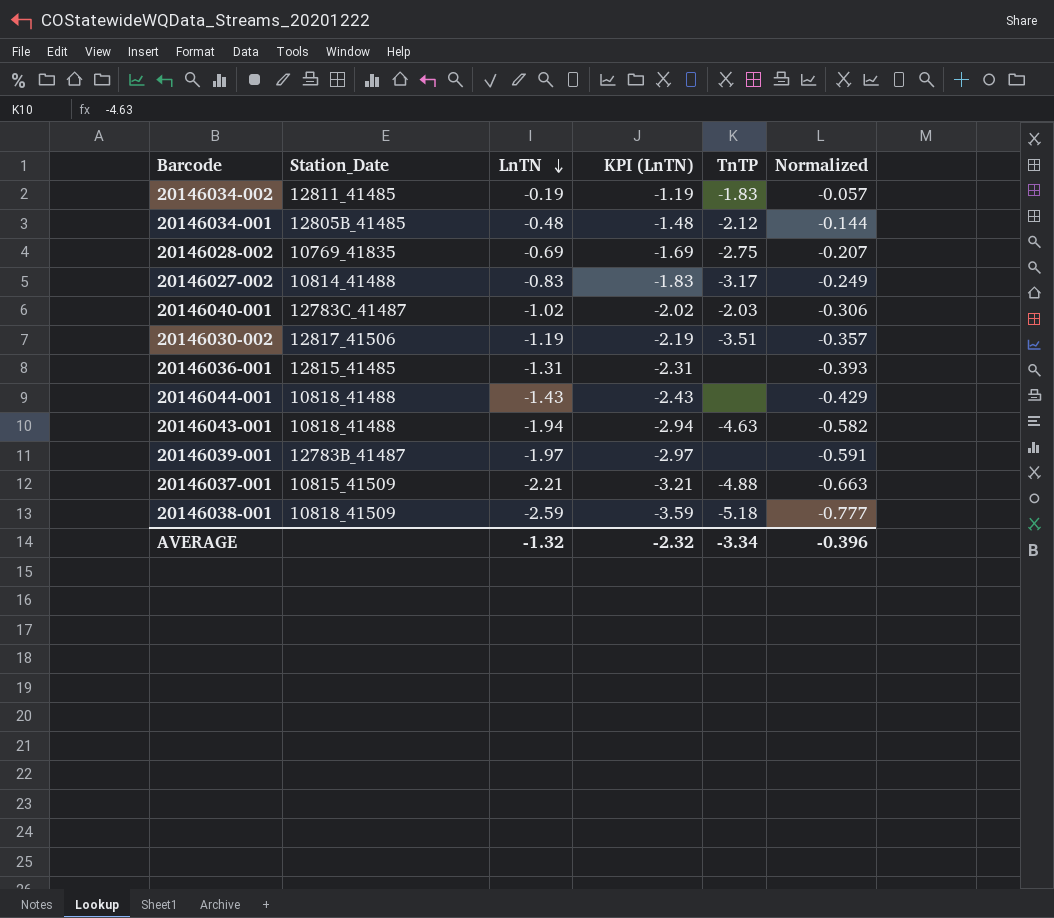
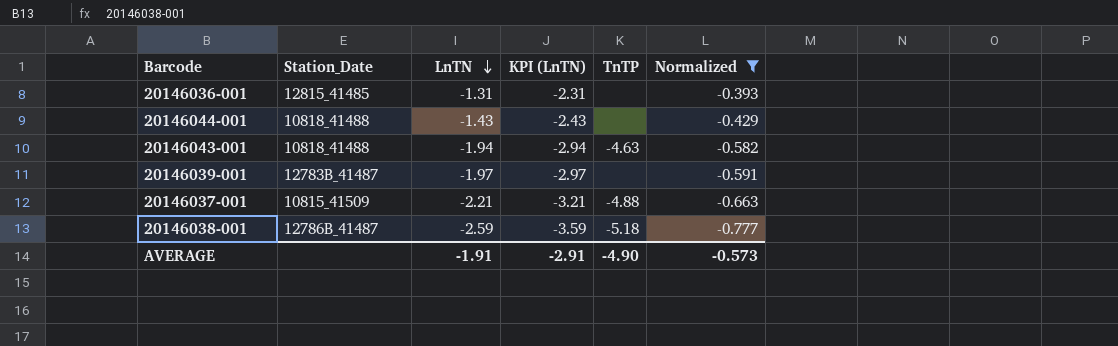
filter: none -> Normalized <= -0.393
20146038-001 | Station_Date: 10818_41509 -> 12786B_41487
AVERAGE | LnTN: -1.32 -> -1.91
AVERAGE | KPI (LnTN): -2.32 -> -2.91
AVERAGE | TnTP: -3.34 -> -4.90
AVERAGE | Normalized: -0.396 -> -0.573

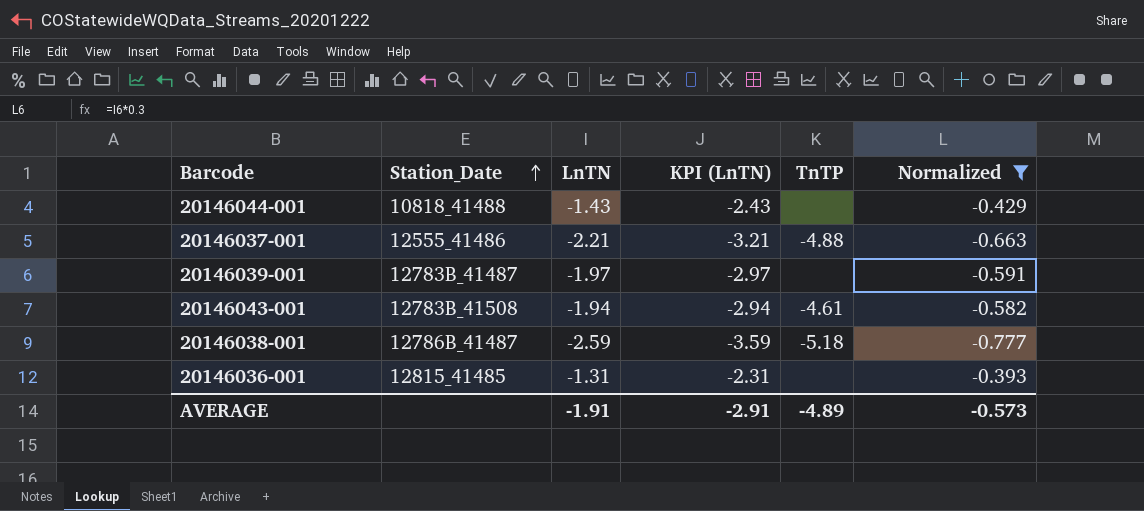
row order: LnTN descending -> Station_Date ascending
20146037-001 | Station_Date: 10815_41509 -> 12555_41486
20146043-001 | Station_Date: 10818_41488 -> 12783B_41508
20146043-001 | TnTP: -4.63 -> -4.61
AVERAGE | TnTP: -4.90 -> -4.89

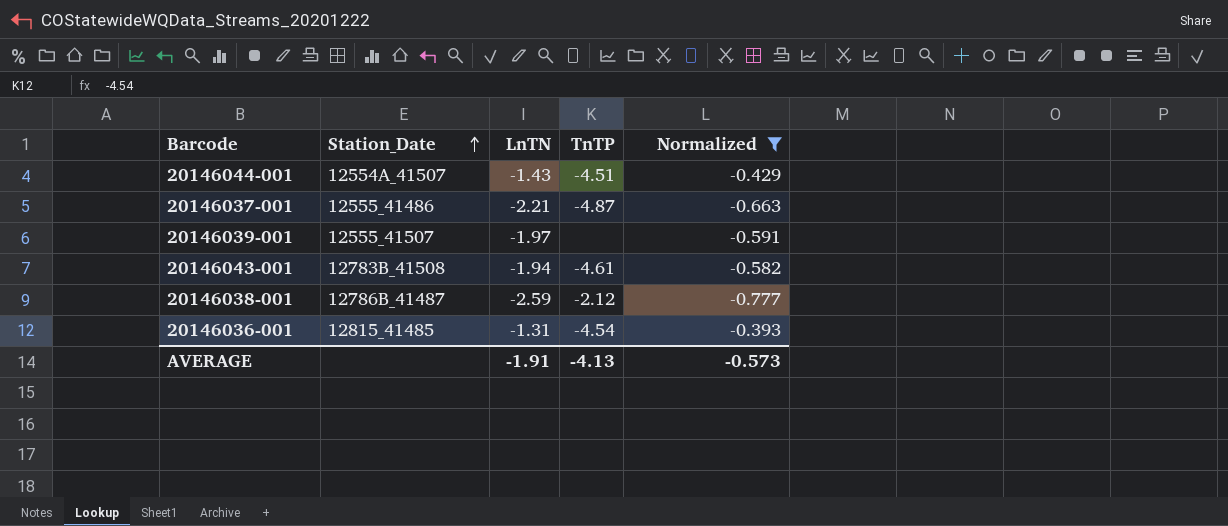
column KPI (LnTN) | formula: [LnTN] - 1 -> none
20146044-001 | Station_Date: 10818_41488 -> 12554A_41507
20146044-001 | TnTP: none -> -4.51
20146037-001 | TnTP: -4.88 -> -4.87
20146039-001 | Station_Date: 12783B_41487 -> 12555_41507
20146038-001 | TnTP: -5.18 -> -2.12
20146036-001 | TnTP: none -> -4.54
AVERAGE | TnTP: -4.89 -> -4.13

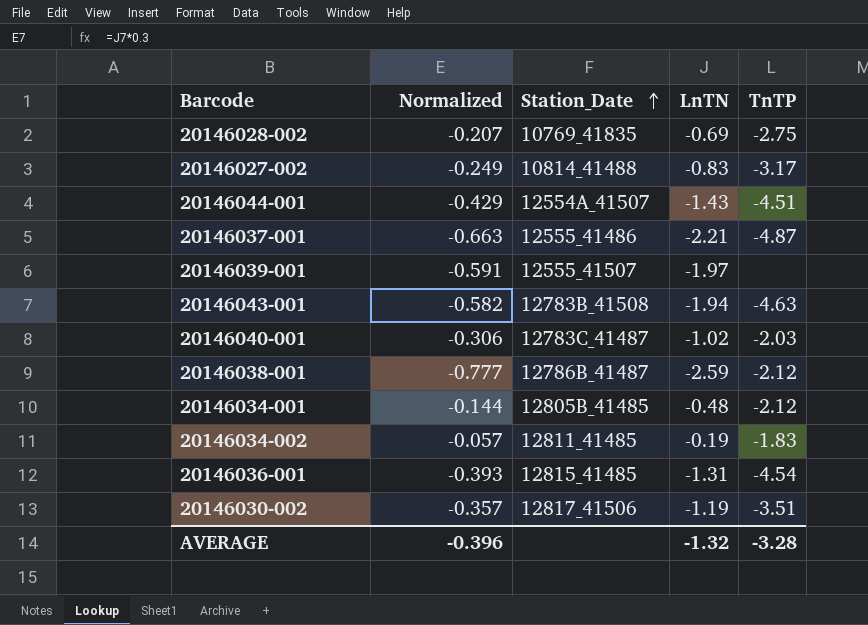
filter: Normalized <= -0.393 -> none
column Normalized | position: 5 -> 2
20146043-001 | TnTP: -4.61 -> -4.63
AVERAGE | Normalized: -0.573 -> -0.396
AVERAGE | LnTN: -1.91 -> -1.32
AVERAGE | TnTP: -4.13 -> -3.28

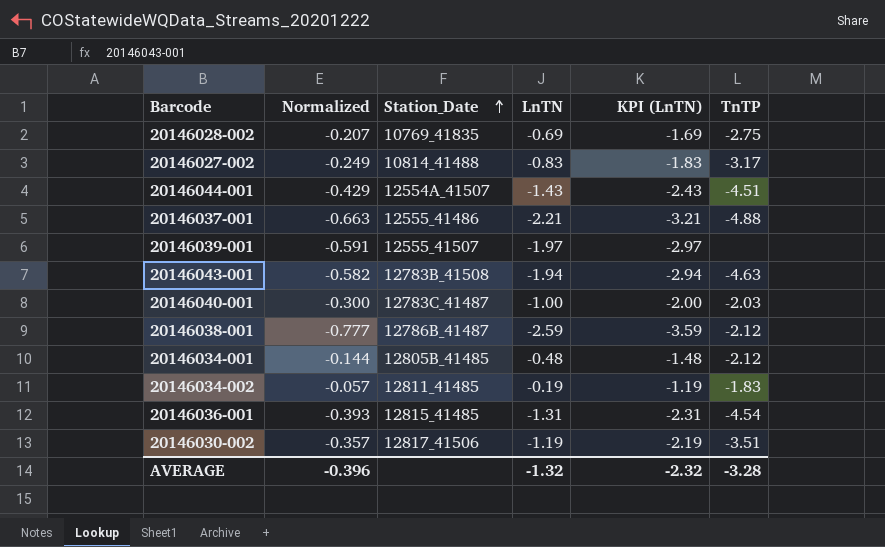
column KPI (LnTN) | formula: none -> [LnTN] - 1
20146037-001 | TnTP: -4.87 -> -4.88
20146040-001 | Normalized: -0.306 -> -0.300
20146040-001 | LnTN: -1.02 -> -1.00

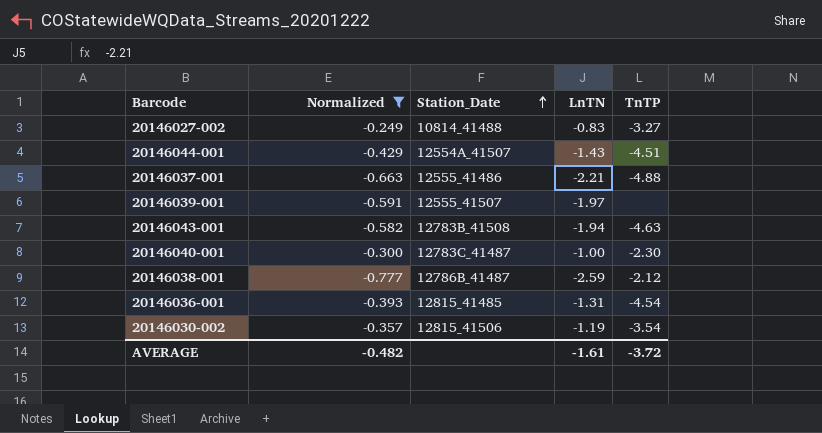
filter: none -> Normalized <= -0.249
column KPI (LnTN) | formula: [LnTN] - 1 -> none
20146027-002 | TnTP: -3.17 -> -3.27
20146040-001 | TnTP: -2.03 -> -2.30
20146030-002 | Station_Date: 12817_41506 -> 12815_41506
20146030-002 | TnTP: -3.51 -> -3.54
AVERAGE | Normalized: -0.396 -> -0.482
AVERAGE | LnTN: -1.32 -> -1.61
AVERAGE | TnTP: -3.28 -> -3.72

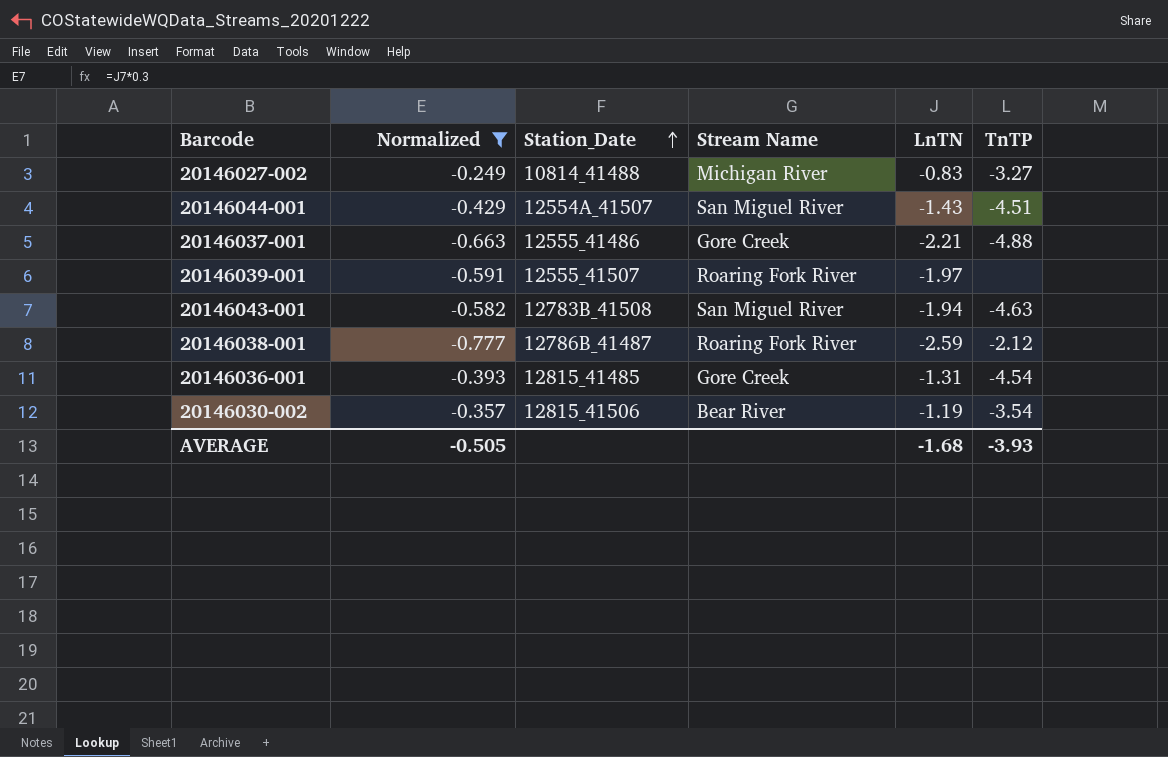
column Stream Name | position: none -> 4
row 20146040-001: -0.300 | 12783C_41487 | -1.00 | -2.30 -> none
AVERAGE | Normalized: -0.482 -> -0.505
AVERAGE | LnTN: -1.61 -> -1.68
AVERAGE | TnTP: -3.72 -> -3.93

